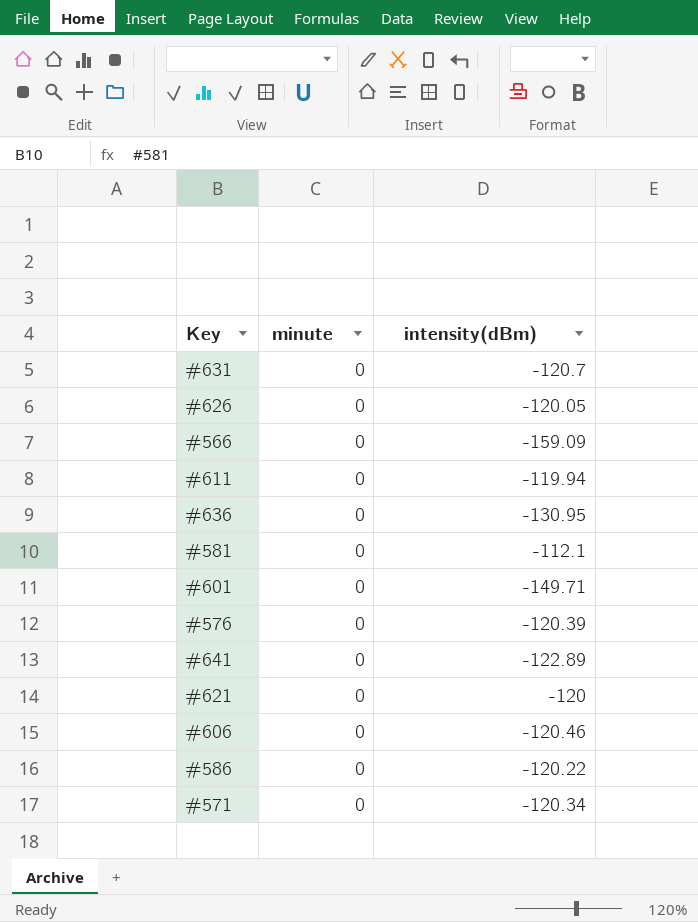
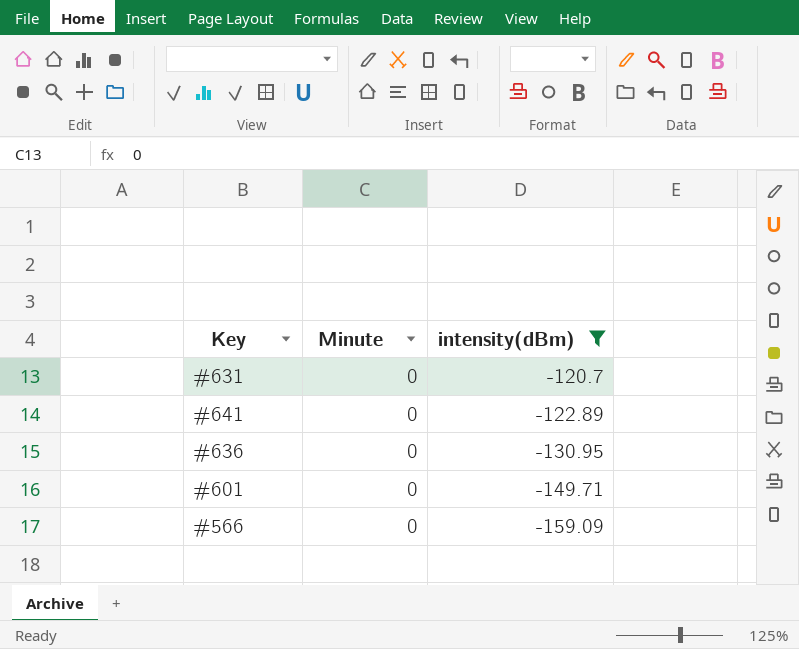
filter: none -> intensity(dBm) <= -120.7
row order: none -> intensity(dBm) descending
column name: minute -> Minute

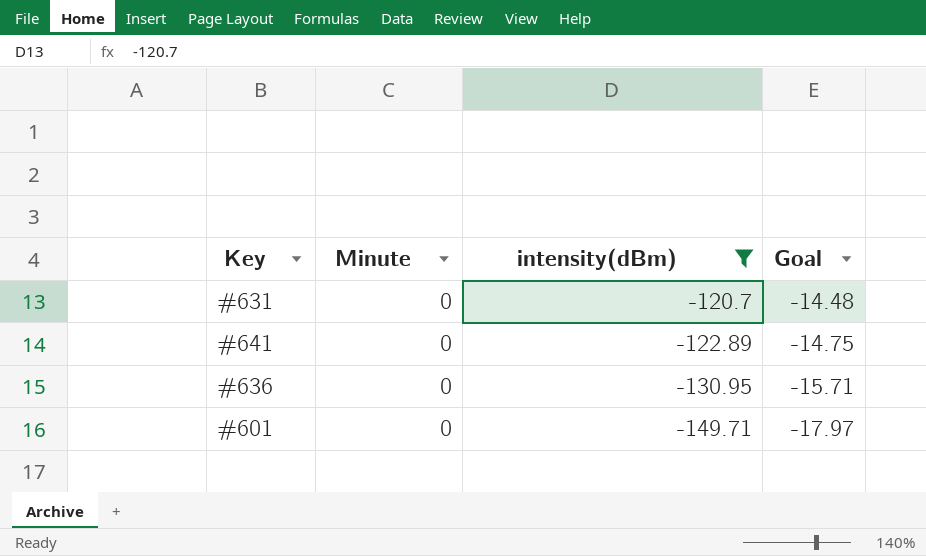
column Goal | formula: none -> [intensity(dBm)] * 0.12
row #566: 0 | -159.09 -> none

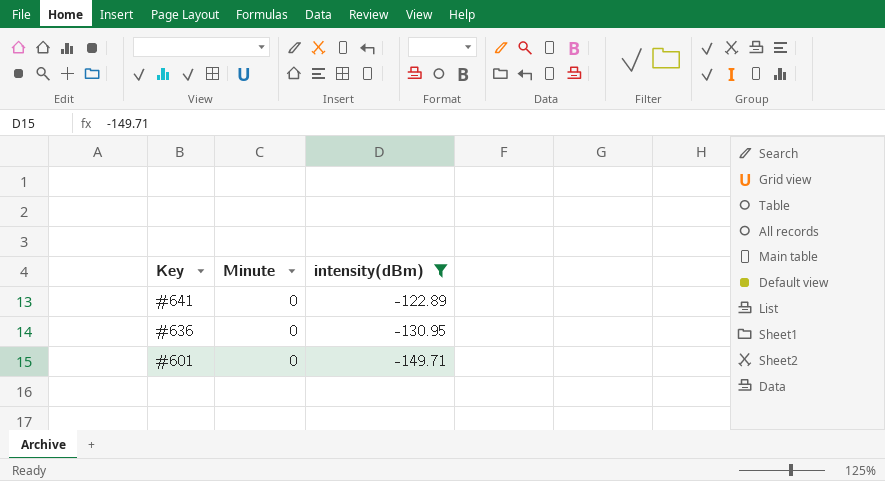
column Goal | formula: [intensity(dBm)] * 0.12 -> none
row #631: 0 | -120.7 | -14.48 -> none

